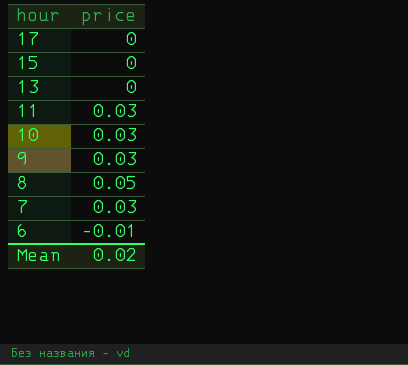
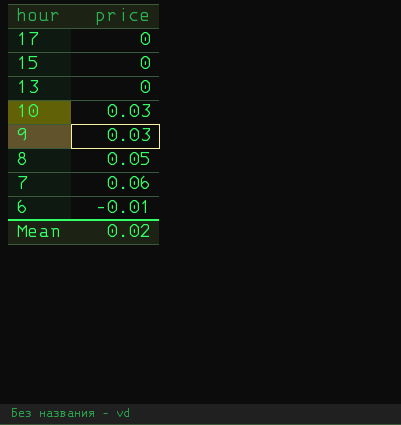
row 11: 0.03 -> none
7 | price: 0.03 -> 0.06

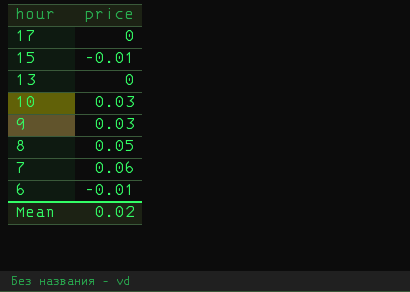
15 | price: 0 -> -0.01

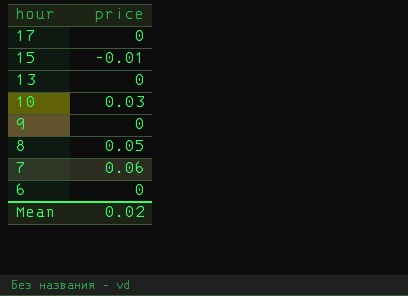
9 | price: 0.03 -> 0
6 | price: -0.01 -> 0

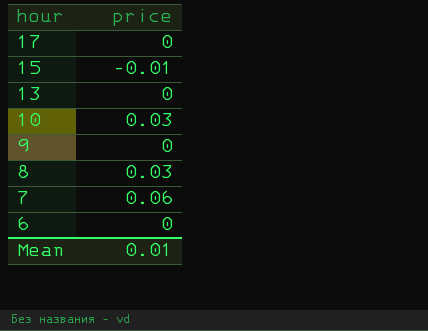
8 | price: 0.05 -> 0.03
Mean | price: 0.02 -> 0.01

